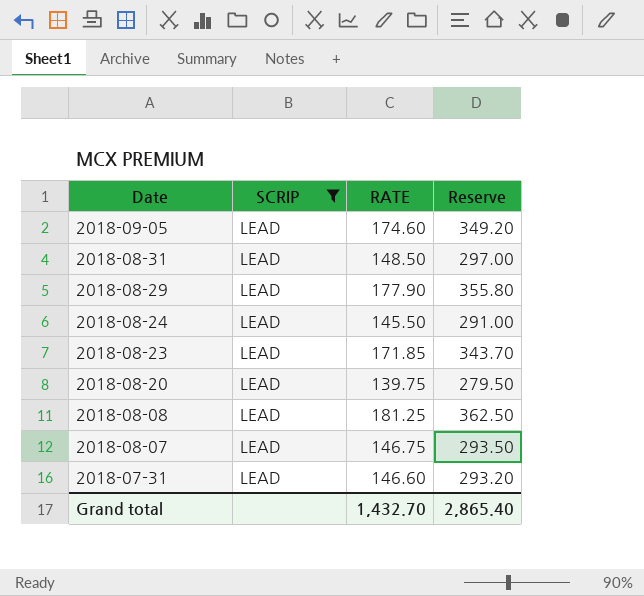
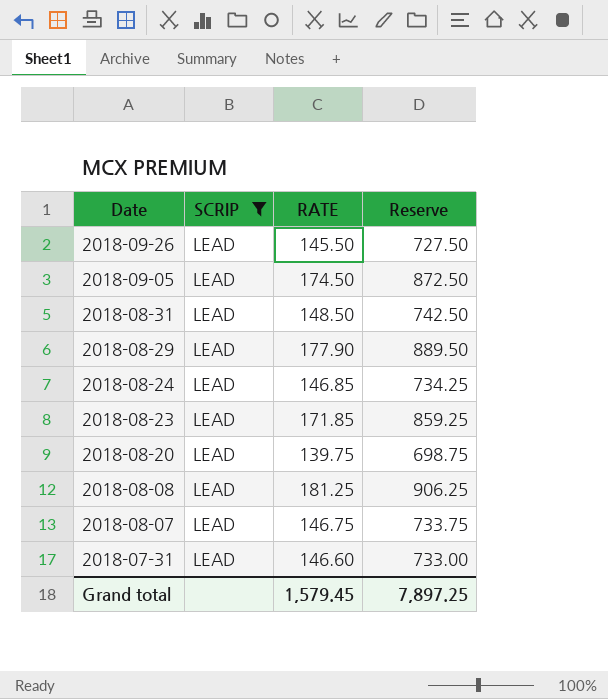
column Reserve | formula: [RATE] * 2 -> [RATE] * 5
row 2018-09-26: none -> LEAD | 145.50 | 727.50
2018-09-05 | RATE: 174.60 -> 174.50
2018-08-24 | RATE: 145.50 -> 146.85
Grand total | RATE: 1,432.70 -> 1,579.45
Grand total | Reserve: 2,865.40 -> 7,897.25

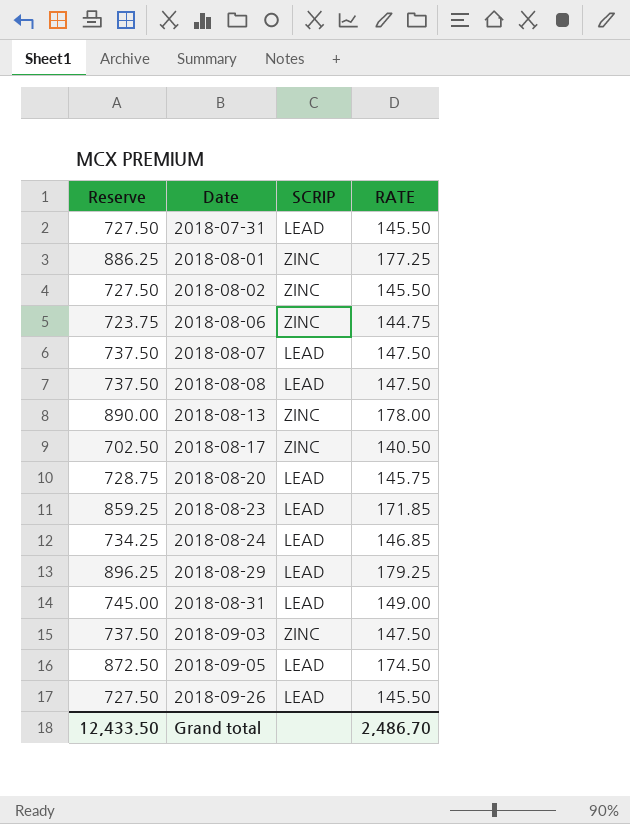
filter: SCRIP = LEAD -> none
row order: Date descending -> Date ascending
column Reserve | position: 4 -> 1
2018-07-31 | Reserve: 733.00 -> 727.50
2018-07-31 | RATE: 146.60 -> 145.50
2018-08-07 | Reserve: 733.75 -> 737.50
2018-08-07 | RATE: 146.75 -> 147.50
2018-08-08 | Reserve: 906.25 -> 737.50
2018-08-08 | RATE: 181.25 -> 147.50
2018-08-20 | Reserve: 698.75 -> 728.75
2018-08-20 | RATE: 139.75 -> 145.75
2018-08-29 | Reserve: 889.50 -> 896.25
2018-08-29 | RATE: 177.90 -> 179.25
2018-08-31 | Reserve: 742.50 -> 745.00
2018-08-31 | RATE: 148.50 -> 149.00
Grand total | Reserve: 7,897.25 -> 12,433.50
Grand total | RATE: 1,579.45 -> 2,486.70

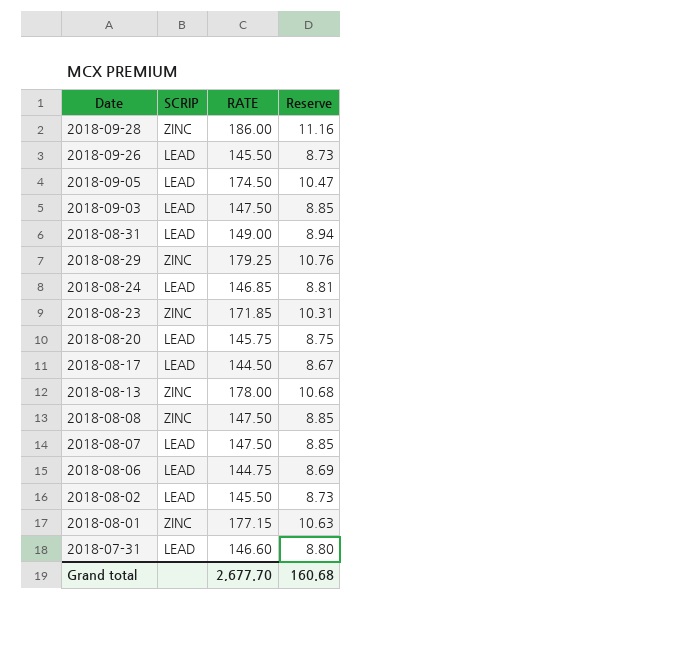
row order: Date ascending -> Date descending
column Reserve | formula: [RATE] * 5 -> [RATE] * 0.06
column Reserve | position: 1 -> 4
row 2018-09-28: none -> ZINC | 186.00 | 11.16
2018-09-03 | SCRIP: ZINC -> LEAD
2018-08-29 | SCRIP: LEAD -> ZINC
2018-08-23 | SCRIP: LEAD -> ZINC
2018-08-17 | SCRIP: ZINC -> LEAD
2018-08-17 | RATE: 140.50 -> 144.50
2018-08-08 | SCRIP: LEAD -> ZINC
2018-08-06 | SCRIP: ZINC -> LEAD
2018-08-02 | SCRIP: ZINC -> LEAD
2018-08-01 | RATE: 177.25 -> 177.15
2018-07-31 | RATE: 145.50 -> 146.60
Grand total | RATE: 2,486.70 -> 2,677.70
Grand total | Reserve: 12,433.50 -> 160.68

